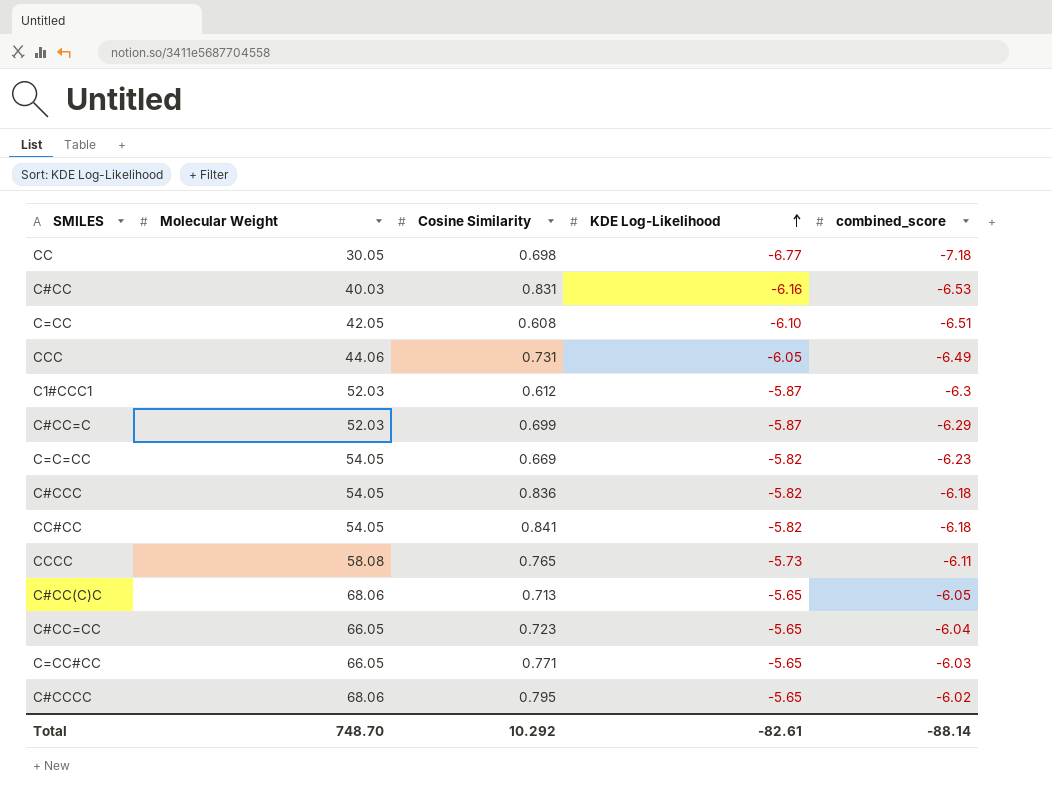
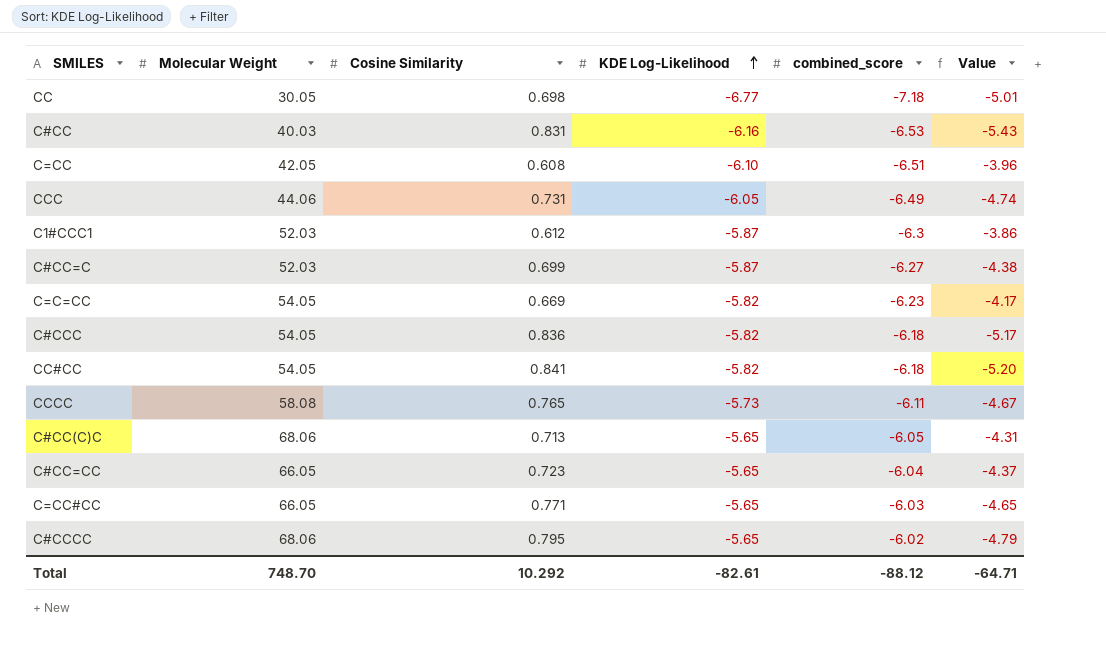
column Value | formula: none -> [Cosine Similarity] * [combined_score]
C#CC=C | combined_score: -6.29 -> -6.27
Total | combined_score: -88.14 -> -88.12

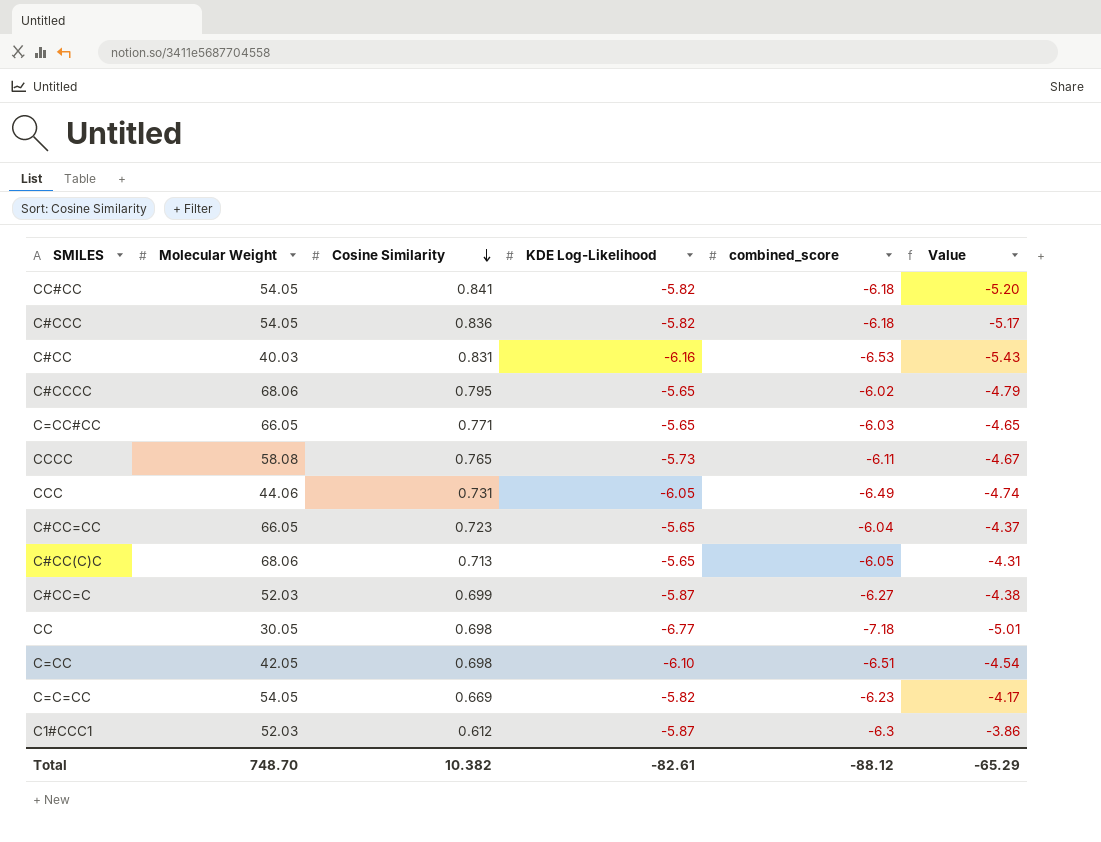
row order: KDE Log-Likelihood ascending -> Cosine Similarity descending
C=CC | Cosine Similarity: 0.608 -> 0.698
C=CC | Value: -3.96 -> -4.54
Total | Cosine Similarity: 10.292 -> 10.382
Total | Value: -64.71 -> -65.29

